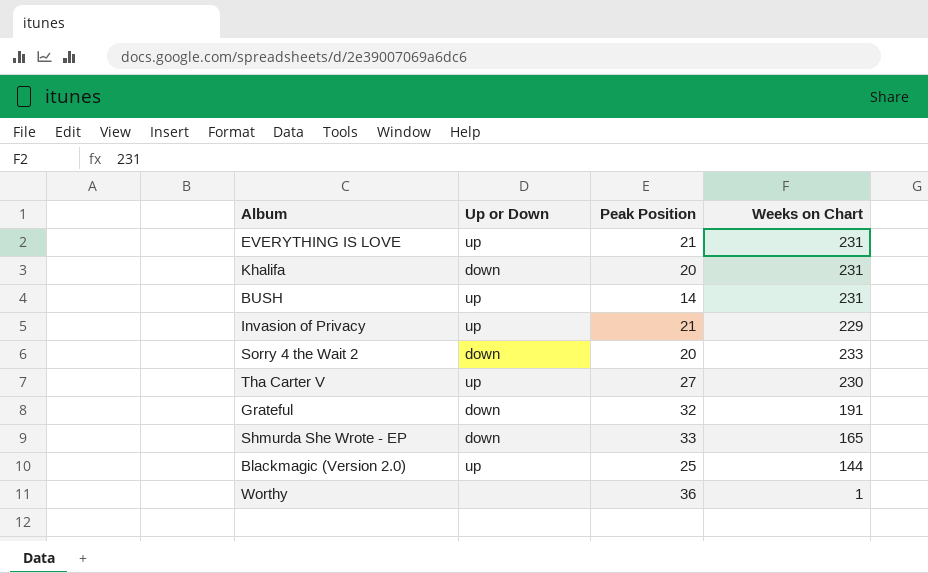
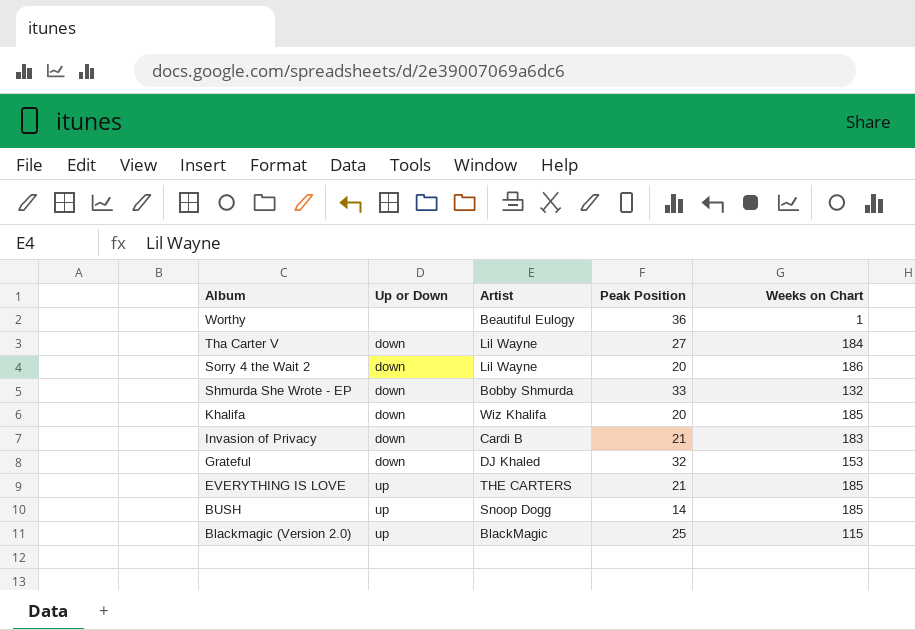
row order: none -> Album descending
column Artist | position: none -> 3
Tha Carter V | Up or Down: up -> down
Tha Carter V | Weeks on Chart: 230 -> 184
Sorry 4 the Wait 2 | Weeks on Chart: 233 -> 186
Shmurda She Wrote - EP | Weeks on Chart: 165 -> 132
Khalifa | Weeks on Chart: 231 -> 185
Invasion of Privacy | Up or Down: up -> down
Invasion of Privacy | Weeks on Chart: 229 -> 183
Grateful | Weeks on Chart: 191 -> 153
EVERYTHING IS LOVE | Weeks on Chart: 231 -> 185
BUSH | Weeks on Chart: 231 -> 185
Blackmagic (Version 2.0) | Weeks on Chart: 144 -> 115

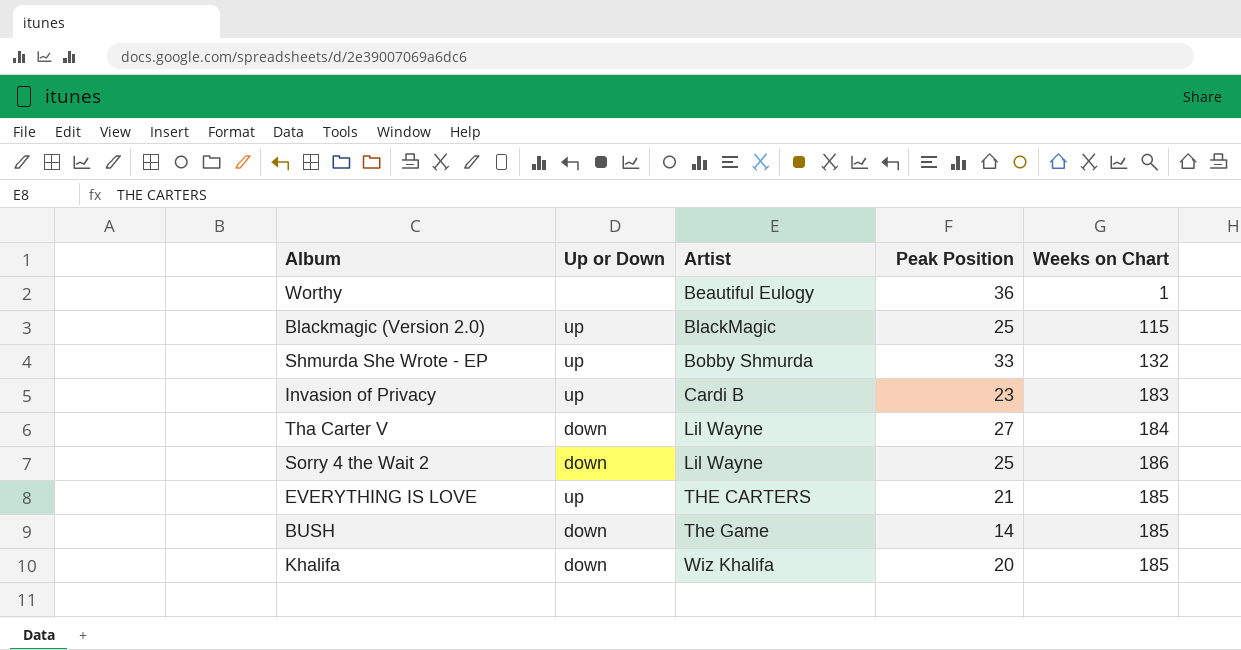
row order: Album descending -> Artist ascending
row Grateful: down | DJ Khaled | 32 | 153 -> none
Shmurda She Wrote - EP | Up or Down: down -> up
Invasion of Privacy | Up or Down: down -> up
Invasion of Privacy | Peak Position: 21 -> 23
Sorry 4 the Wait 2 | Peak Position: 20 -> 25
BUSH | Up or Down: up -> down
BUSH | Artist: Snoop Dogg -> The Game

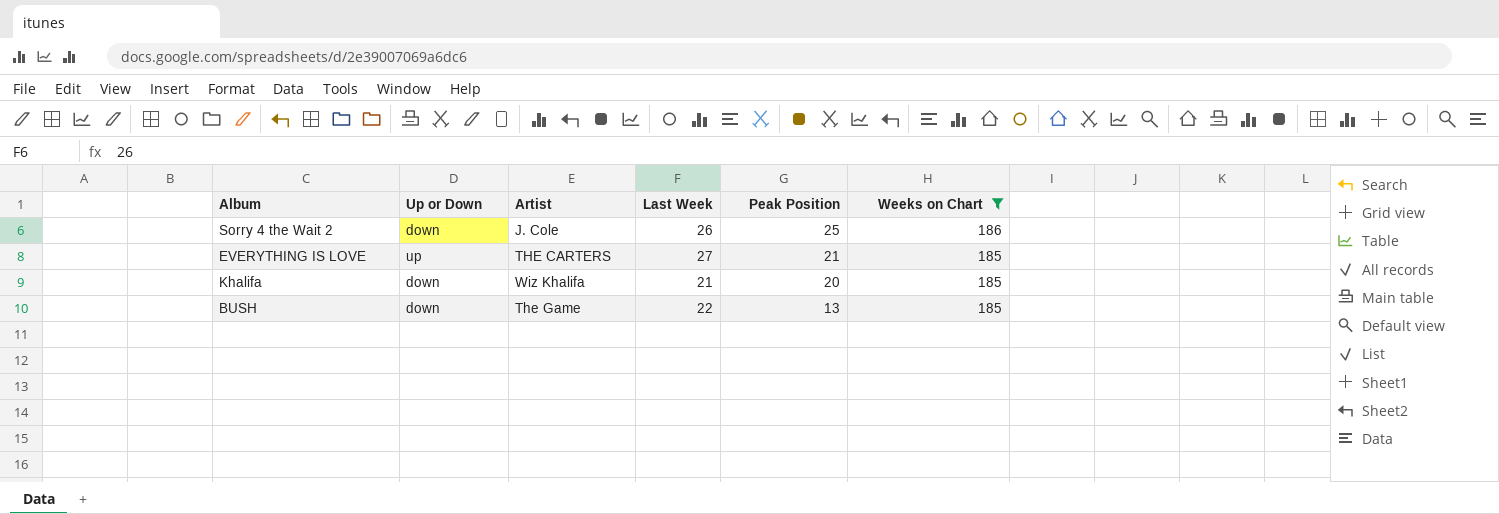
filter: none -> Weeks on Chart >= 185
row order: Artist ascending -> Peak Position descending
column Last Week | position: none -> 4
Sorry 4 the Wait 2 | Artist: Lil Wayne -> J. Cole
BUSH | Peak Position: 14 -> 13

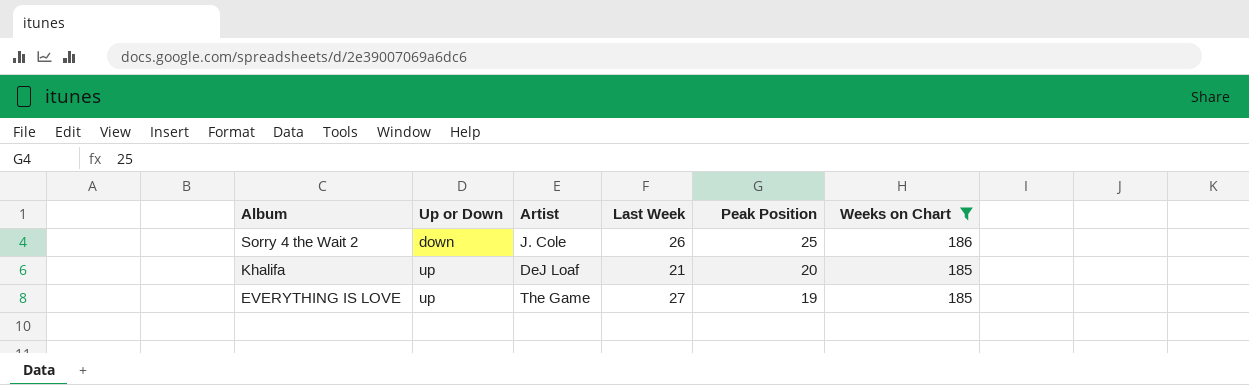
row order: Peak Position descending -> Album descending
row BUSH: down | The Game | 22 | 13 | 185 -> none
Khalifa | Up or Down: down -> up
Khalifa | Artist: Wiz Khalifa -> DeJ Loaf
EVERYTHING IS LOVE | Artist: THE CARTERS -> The Game
EVERYTHING IS LOVE | Peak Position: 21 -> 19

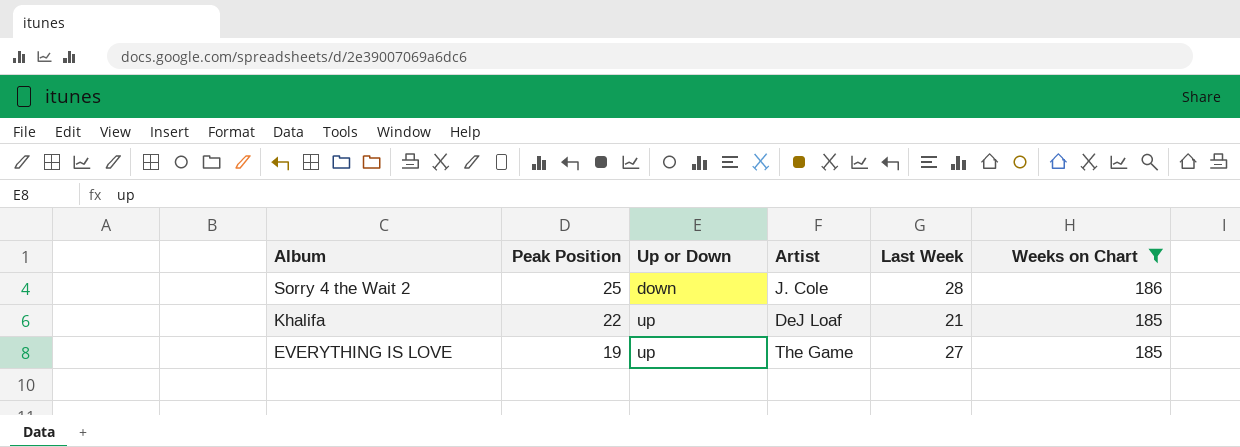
column Peak Position | position: 5 -> 2
Sorry 4 the Wait 2 | Last Week: 26 -> 28
Khalifa | Peak Position: 20 -> 22

